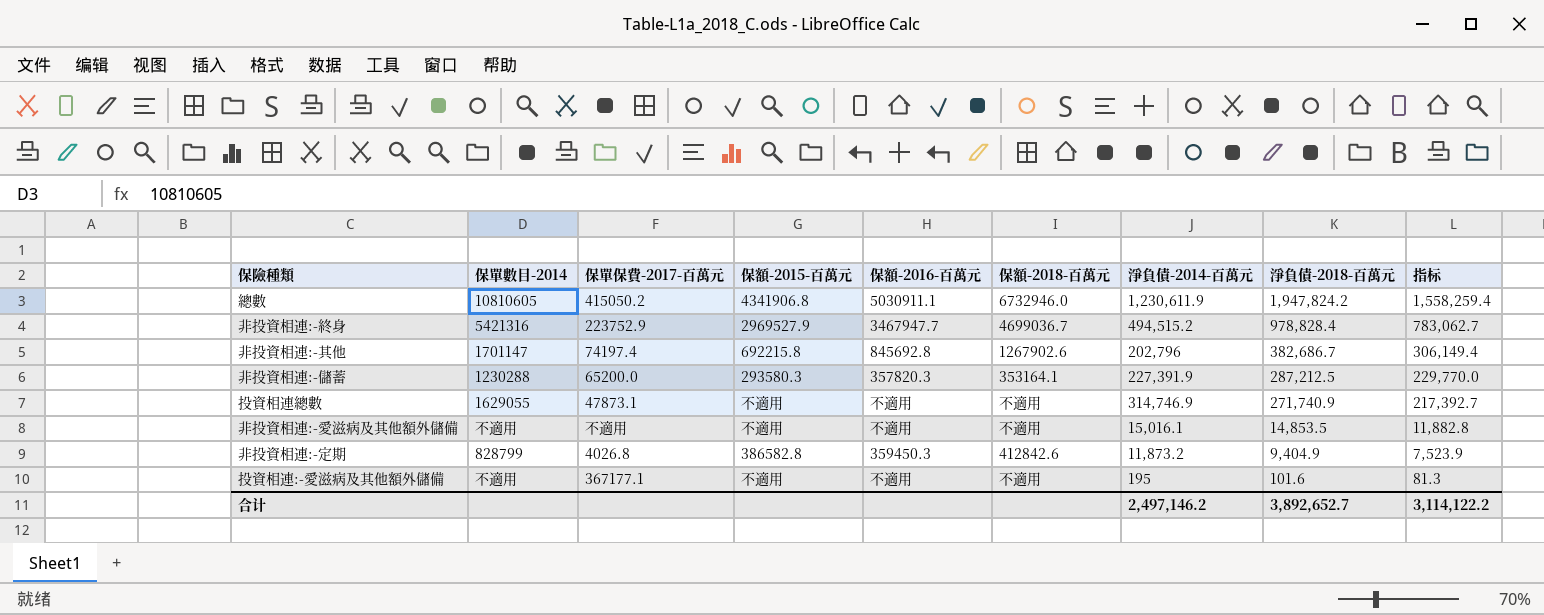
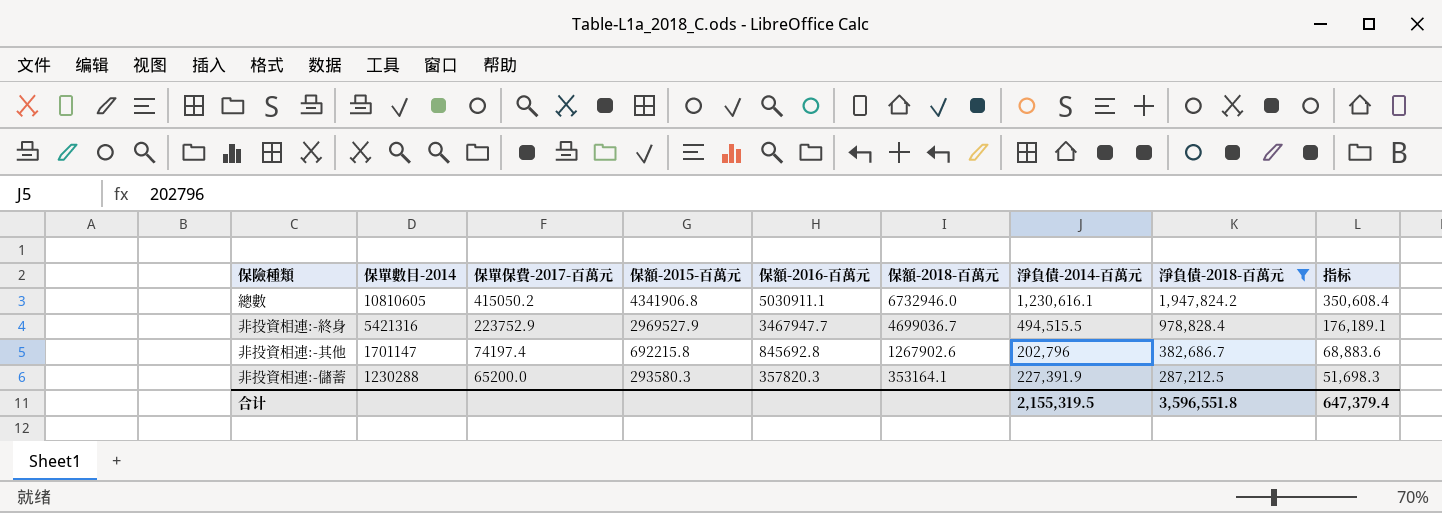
filter: none -> 淨負債-2018-百萬元 >= 287,212.5
column 指标 | formula: [淨負債-2018-百萬元] * 0.8 -> [淨負債-2018-百萬元] * 0.18
總數 | 淨負債-2014-百萬元: 1,230,611.9 -> 1,230,616.1
非投資相連:-終身 | 淨負債-2014-百萬元: 494,515.2 -> 494,515.5
合计 | 淨負債-2014-百萬元: 2,497,146.2 -> 2,155,319.5
合计 | 淨負債-2018-百萬元: 3,892,652.7 -> 3,596,551.8
合计 | 指标: 3,114,122.2 -> 647,379.4

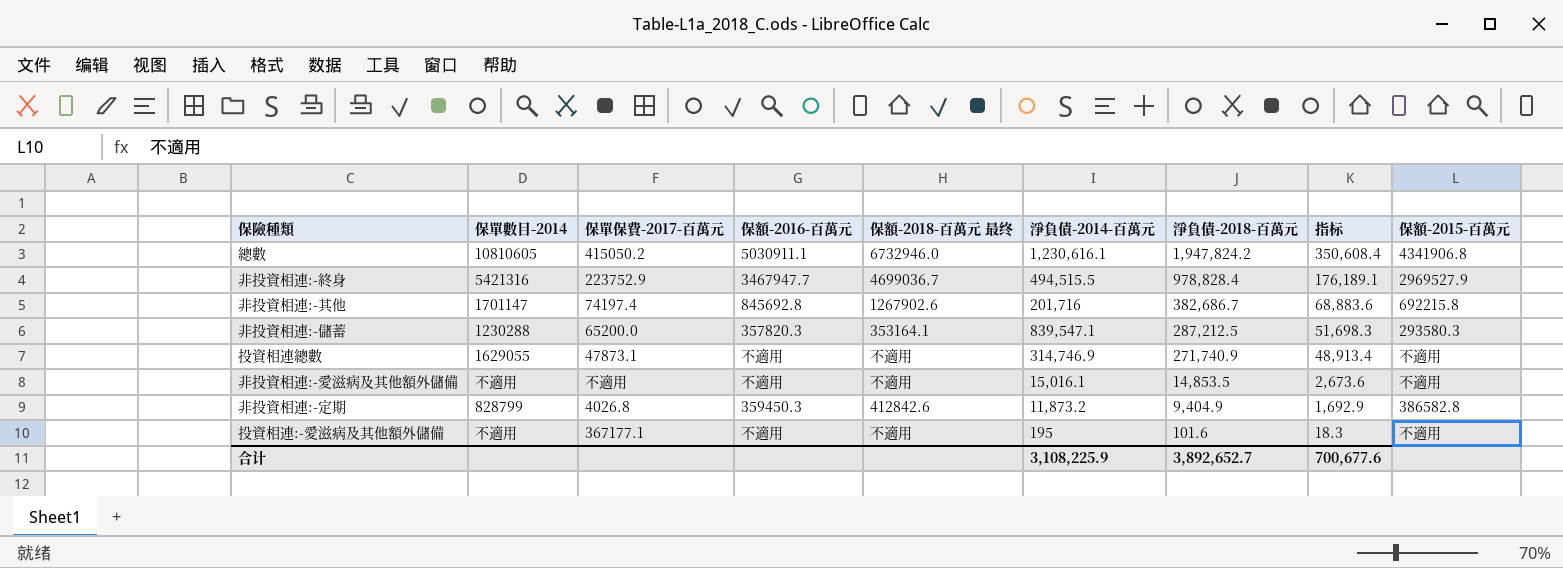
filter: 淨負債-2018-百萬元 >= 287,212.5 -> none
column name: 保額-2018-百萬元 -> 保額-2018-百萬元 最终
column 保額-2015-百萬元 | position: 4 -> 9
非投資相連:-其他 | 淨負債-2014-百萬元: 202,796 -> 201,716
非投資相連:-儲蓄 | 淨負債-2014-百萬元: 227,391.9 -> 839,547.1
合计 | 淨負債-2014-百萬元: 2,155,319.5 -> 3,108,225.9
合计 | 淨負債-2018-百萬元: 3,596,551.8 -> 3,892,652.7
合计 | 指标: 647,379.4 -> 700,677.6

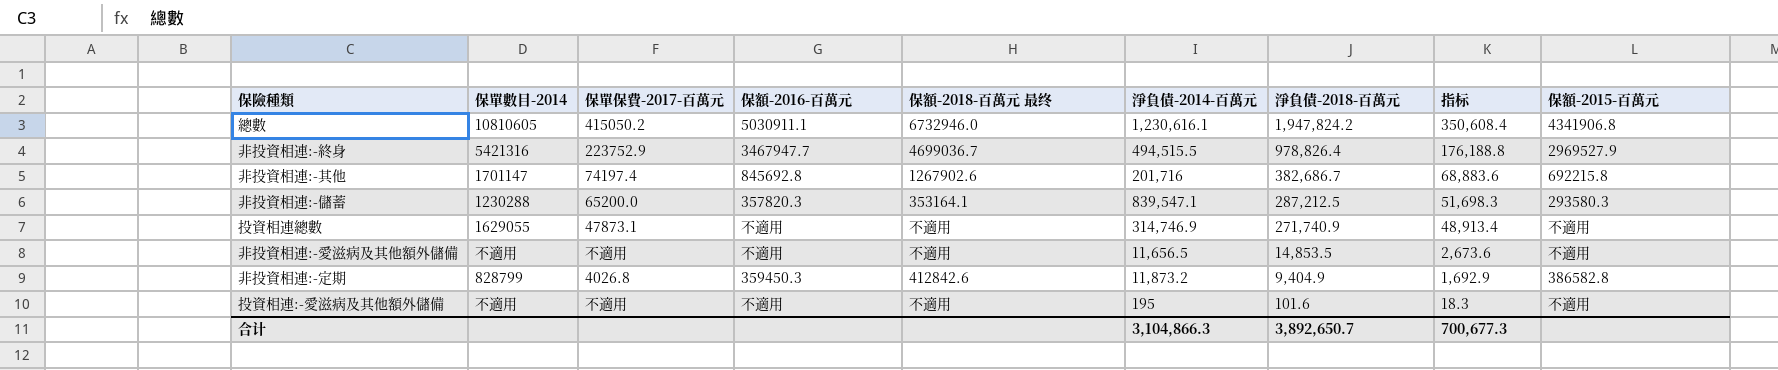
非投資相連:-終身 | 淨負債-2018-百萬元: 978,828.4 -> 978,826.4
非投資相連:-終身 | 指标: 176,189.1 -> 176,188.8
非投資相連:-愛滋病及其他額外儲備 | 淨負債-2014-百萬元: 15,016.1 -> 11,656.5
投資相連:-愛滋病及其他額外儲備 | 保單保費-2017-百萬元: 367177.1 -> 不適用
合计 | 淨負債-2014-百萬元: 3,108,225.9 -> 3,104,866.3
合计 | 淨負債-2018-百萬元: 3,892,652.7 -> 3,892,650.7
合计 | 指标: 700,677.6 -> 700,677.3

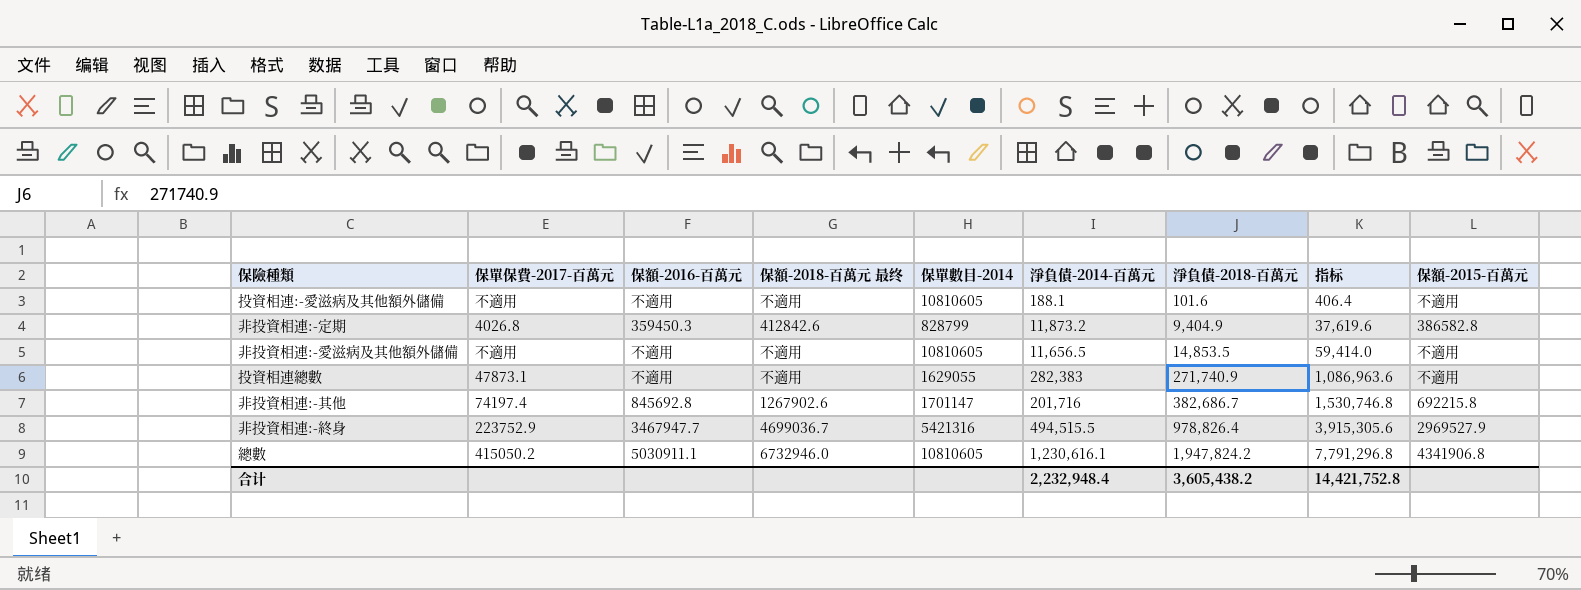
row order: 淨負債-2018-百萬元 descending -> 淨負債-2018-百萬元 ascending
column 保單數目-2014 | position: 2 -> 5
column 指标 | formula: [淨負債-2018-百萬元] * 0.18 -> [淨負債-2018-百萬元] * 4
row 非投資相連:-儲蓄: 1230288 | 65200.0 | 357820.3 | 353164.1 | 839,547.1 | 287,212.5 | 51,698.3 | 293580.3 -> none
投資相連:-愛滋病及其他額外儲備 | 保單數目-2014: 不適用 -> 10810605
投資相連:-愛滋病及其他額外儲備 | 淨負債-2014-百萬元: 195 -> 188.1
非投資相連:-愛滋病及其他額外儲備 | 保單數目-2014: 不適用 -> 10810605
投資相連總數 | 淨負債-2014-百萬元: 314,746.9 -> 282,383
合计 | 淨負債-2014-百萬元: 3,104,866.3 -> 2,232,948.4
合计 | 淨負債-2018-百萬元: 3,892,650.7 -> 3,605,438.2
合计 | 指标: 700,677.3 -> 14,421,752.8

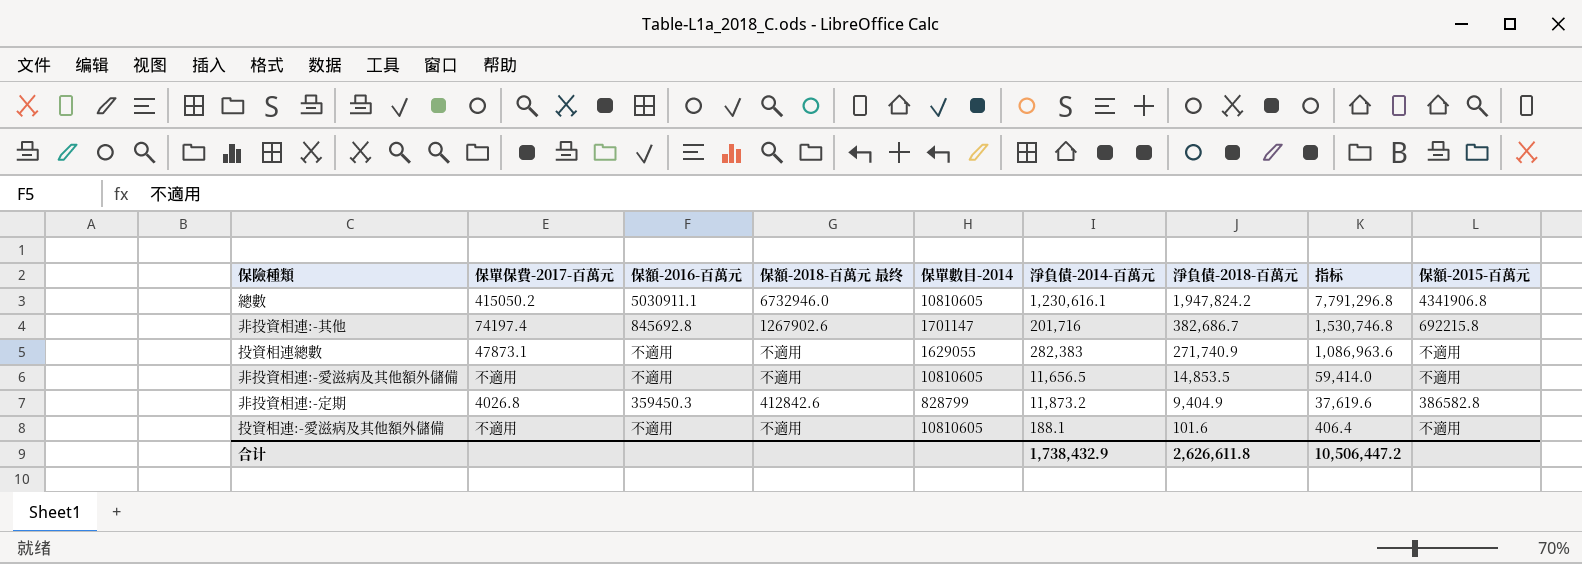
row order: 淨負債-2018-百萬元 ascending -> 淨負債-2018-百萬元 descending
row 非投資相連:-終身: 223752.9 | 3467947.7 | 4699036.7 | 5421316 | 494,515.5 | 978,826.4 | 3,915,305.6 | 2969527.9 -> none
合计 | 淨負債-2014-百萬元: 2,232,948.4 -> 1,738,432.9
合计 | 淨負債-2018-百萬元: 3,605,438.2 -> 2,626,611.8
合计 | 指标: 14,421,752.8 -> 10,506,447.2

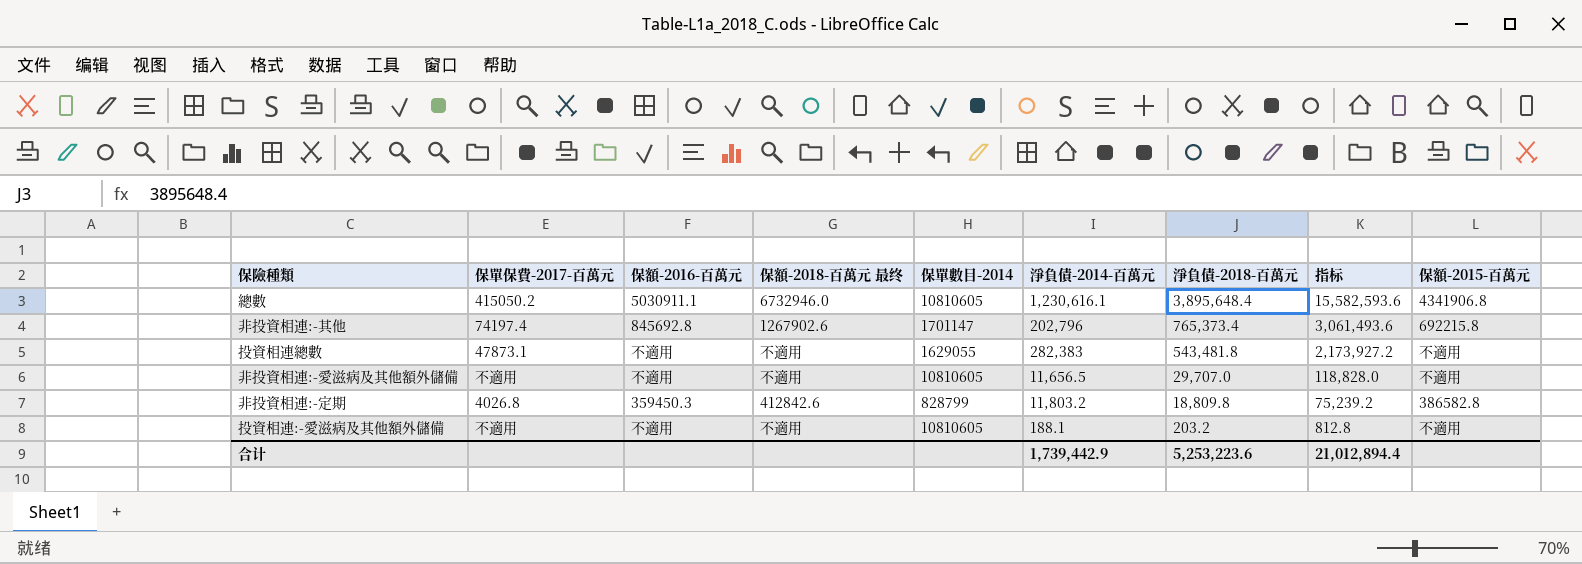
總數 | 淨負債-2018-百萬元: 1,947,824.2 -> 3,895,648.4
總數 | 指标: 7,791,296.8 -> 15,582,593.6
非投資相連:-其他 | 淨負債-2014-百萬元: 201,716 -> 202,796
非投資相連:-其他 | 淨負債-2018-百萬元: 382,686.7 -> 765,373.4
非投資相連:-其他 | 指标: 1,530,746.8 -> 3,061,493.6
投資相連總數 | 淨負債-2018-百萬元: 271,740.9 -> 543,481.8
投資相連總數 | 指标: 1,086,963.6 -> 2,173,927.2
非投資相連:-愛滋病及其他額外儲備 | 淨負債-2018-百萬元: 14,853.5 -> 29,707.0
非投資相連:-愛滋病及其他額外儲備 | 指标: 59,414.0 -> 118,828.0
非投資相連:-定期 | 淨負債-2014-百萬元: 11,873.2 -> 11,803.2
非投資相連:-定期 | 淨負債-2018-百萬元: 9,404.9 -> 18,809.8
非投資相連:-定期 | 指标: 37,619.6 -> 75,239.2
投資相連:-愛滋病及其他額外儲備 | 淨負債-2018-百萬元: 101.6 -> 203.2
投資相連:-愛滋病及其他額外儲備 | 指标: 406.4 -> 812.8
合计 | 淨負債-2014-百萬元: 1,738,432.9 -> 1,739,442.9
合计 | 淨負債-2018-百萬元: 2,626,611.8 -> 5,253,223.6
合计 | 指标: 10,506,447.2 -> 21,012,894.4

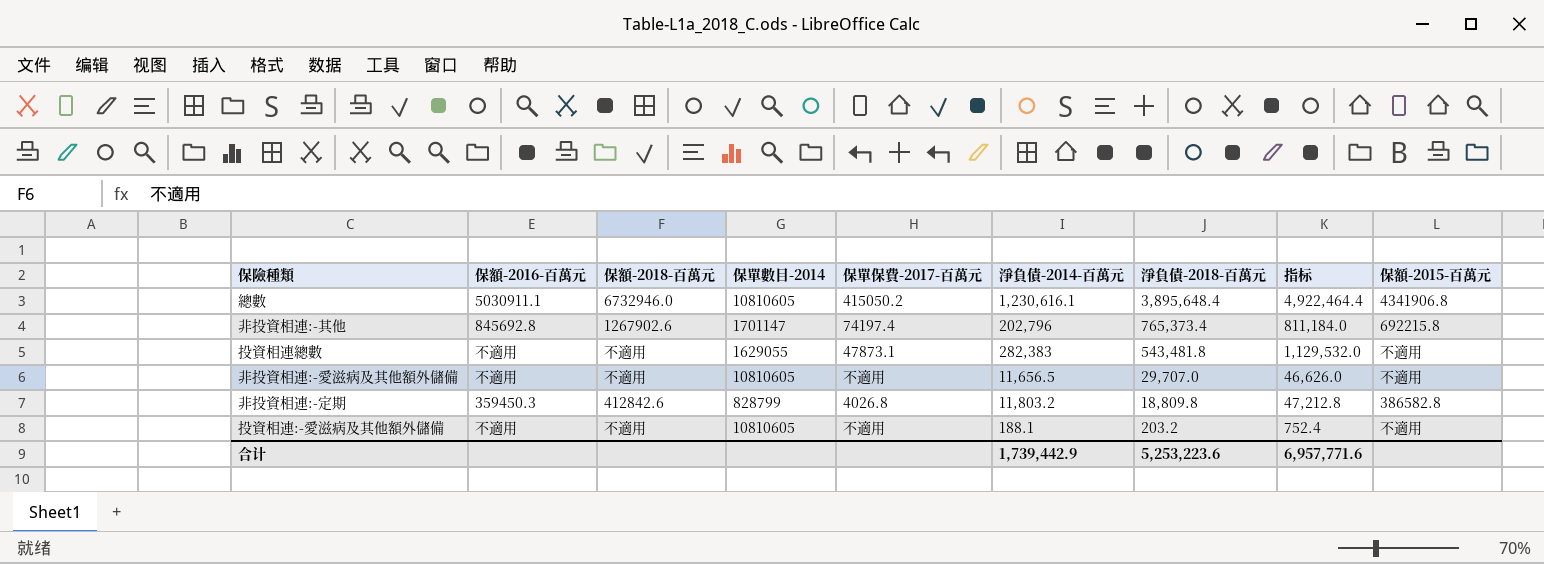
column name: 保額-2018-百萬元 最终 -> 保額-2018-百萬元
column 保單保費-2017-百萬元 | position: 2 -> 5
column 指标 | formula: [淨負債-2018-百萬元] * 4 -> [淨負債-2014-百萬元] * 4
合计 | 指标: 21,012,894.4 -> 6,957,771.6

